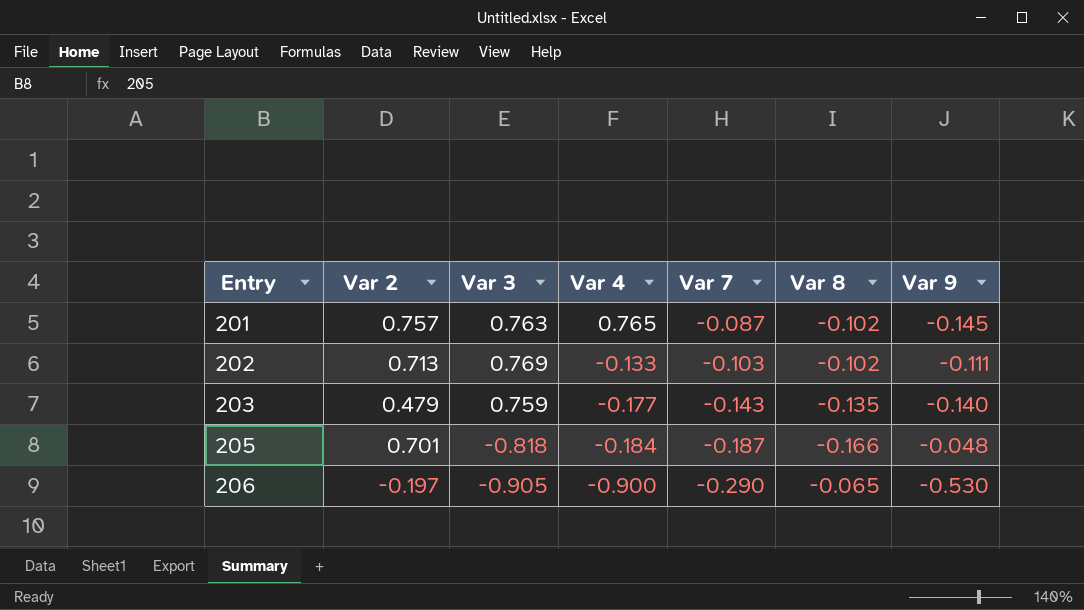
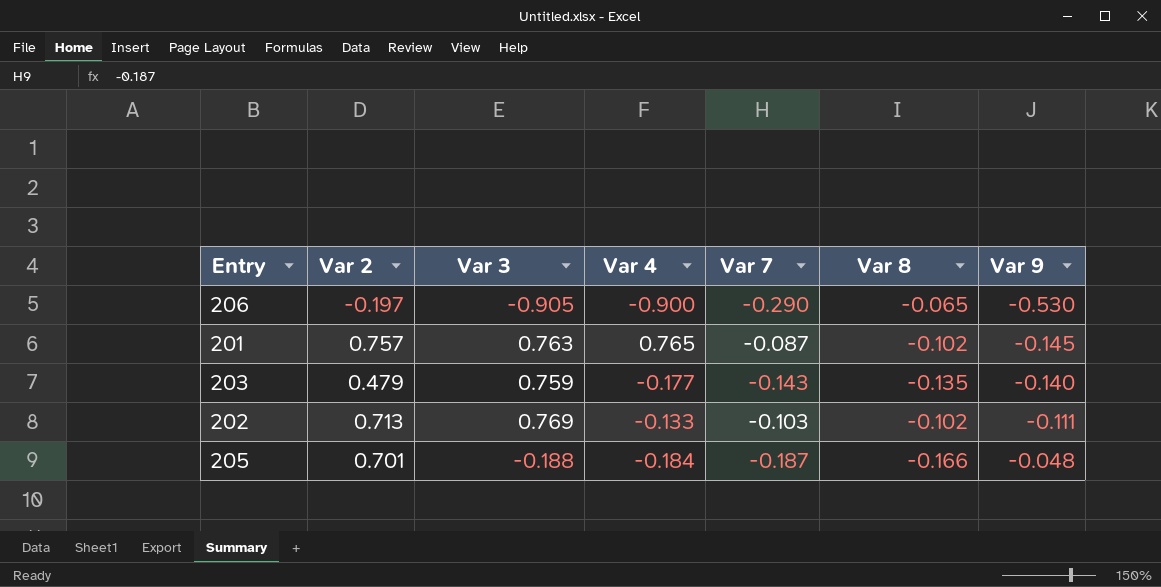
row order: Entry ascending -> Var 9 ascending
205 | Var 3: -0.818 -> -0.188

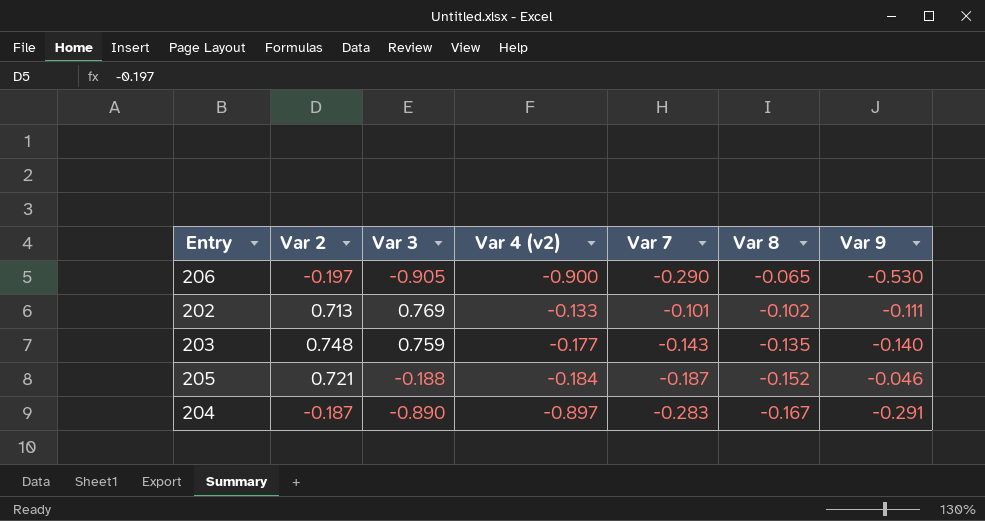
row order: Var 9 ascending -> Var 8 descending
column name: Var 4 -> Var 4 (v2)
row 201: 0.757 | 0.763 | 0.765 | -0.087 | -0.102 | -0.145 -> none
202 | Var 7: -0.103 -> -0.101
203 | Var 2: 0.479 -> 0.748
205 | Var 2: 0.701 -> 0.721
205 | Var 8: -0.166 -> -0.152
205 | Var 9: -0.048 -> -0.046
row 204: none -> -0.187 | -0.890 | -0.897 | -0.283 | -0.167 | -0.291

